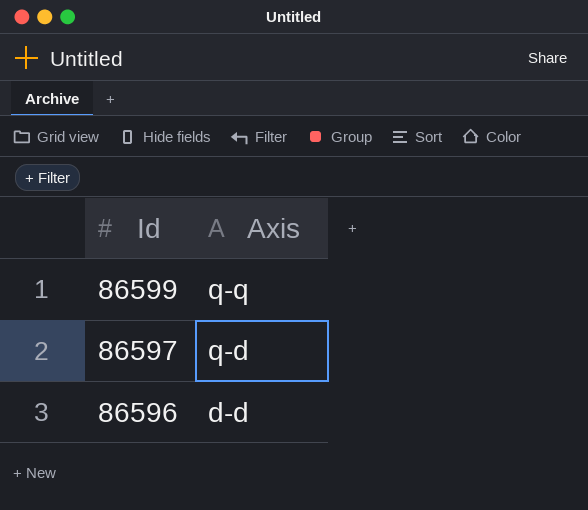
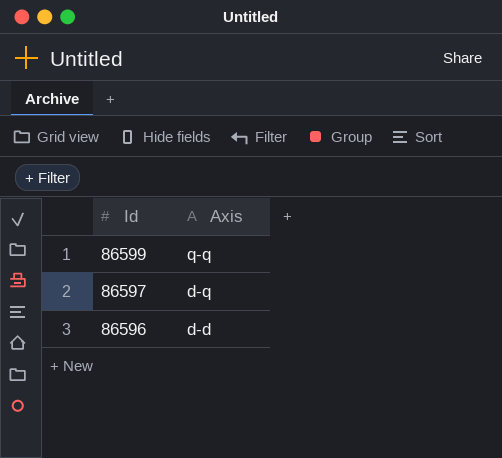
86597 | Axis: q-d -> d-q

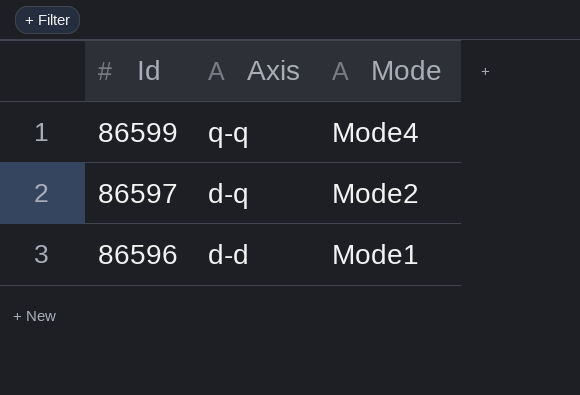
column Mode | position: none -> 3

